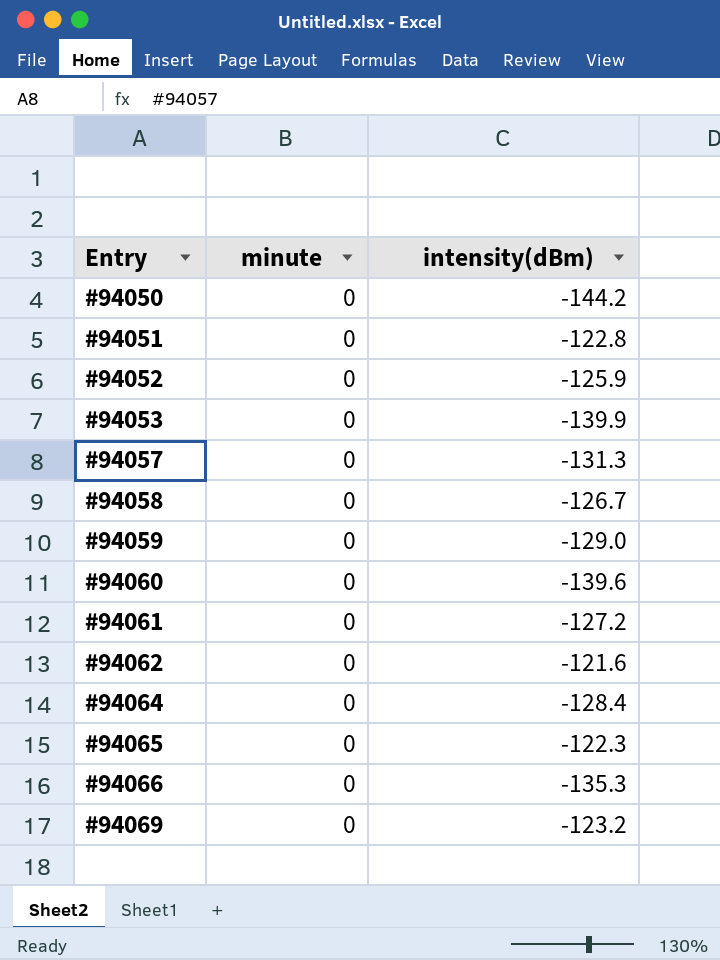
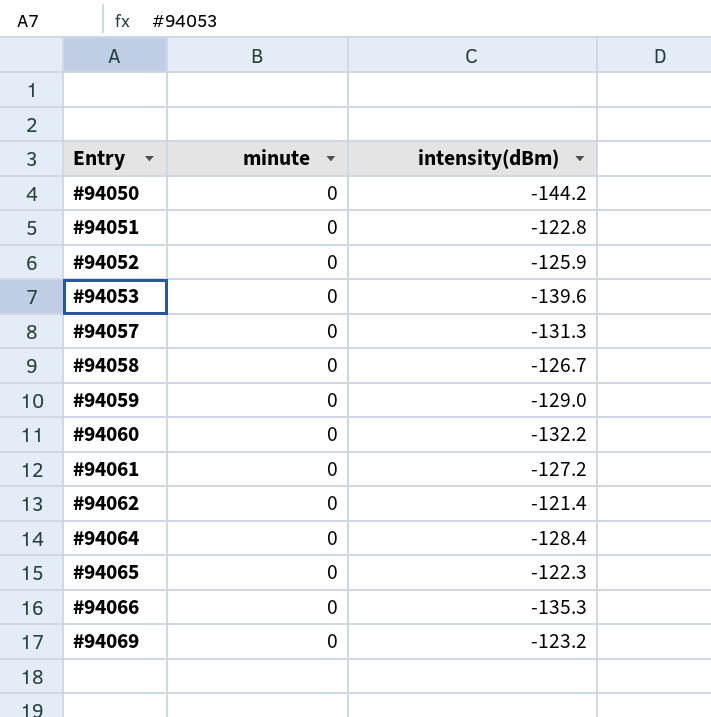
#94053 | intensity(dBm): -139.9 -> -139.6
#94060 | intensity(dBm): -139.6 -> -132.2
#94062 | intensity(dBm): -121.6 -> -121.4

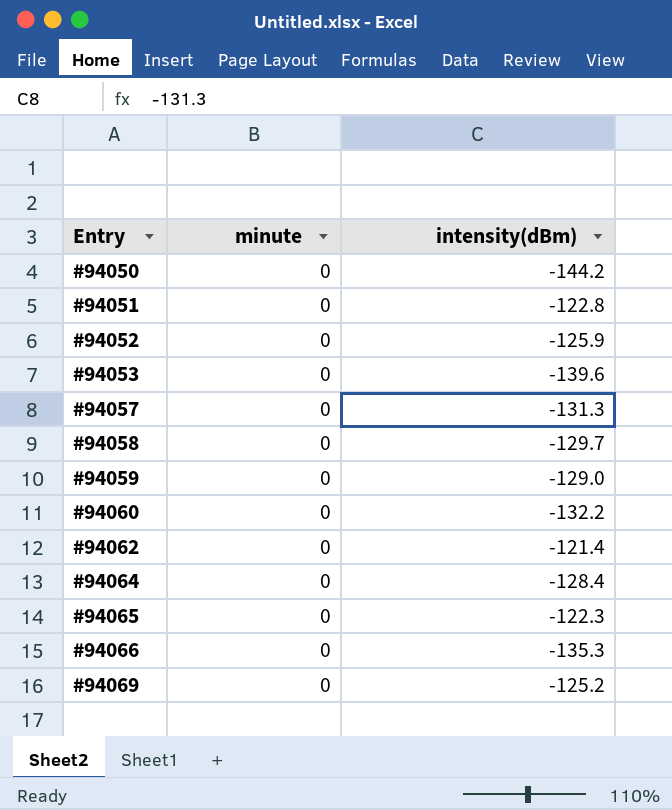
row #94061: 0 | -127.2 -> none
#94058 | intensity(dBm): -126.7 -> -129.7
#94069 | intensity(dBm): -123.2 -> -125.2

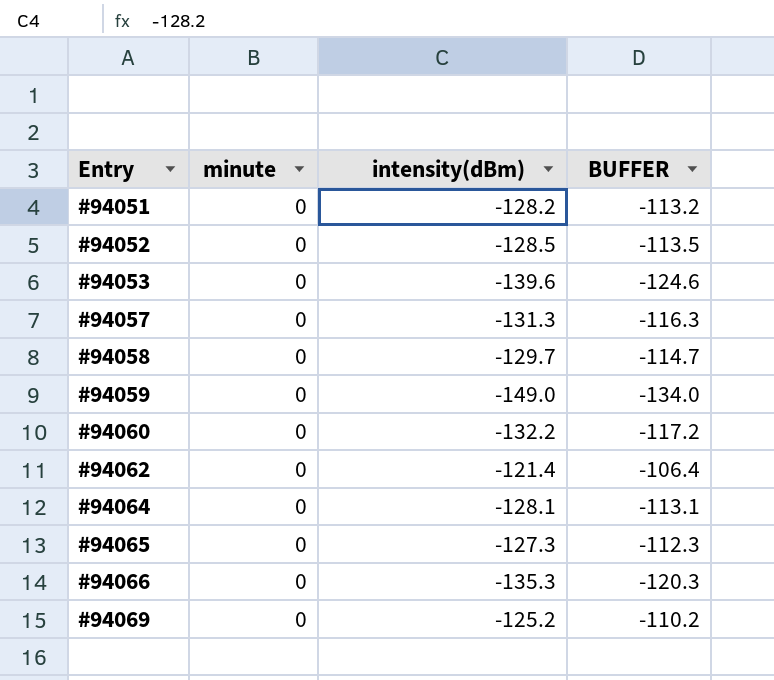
column BUFFER | formula: none -> [intensity(dBm)] + 15
row #94050: 0 | -144.2 -> none
#94051 | intensity(dBm): -122.8 -> -128.2
#94052 | intensity(dBm): -125.9 -> -128.5
#94059 | intensity(dBm): -129.0 -> -149.0
#94064 | intensity(dBm): -128.4 -> -128.1
#94065 | intensity(dBm): -122.3 -> -127.3

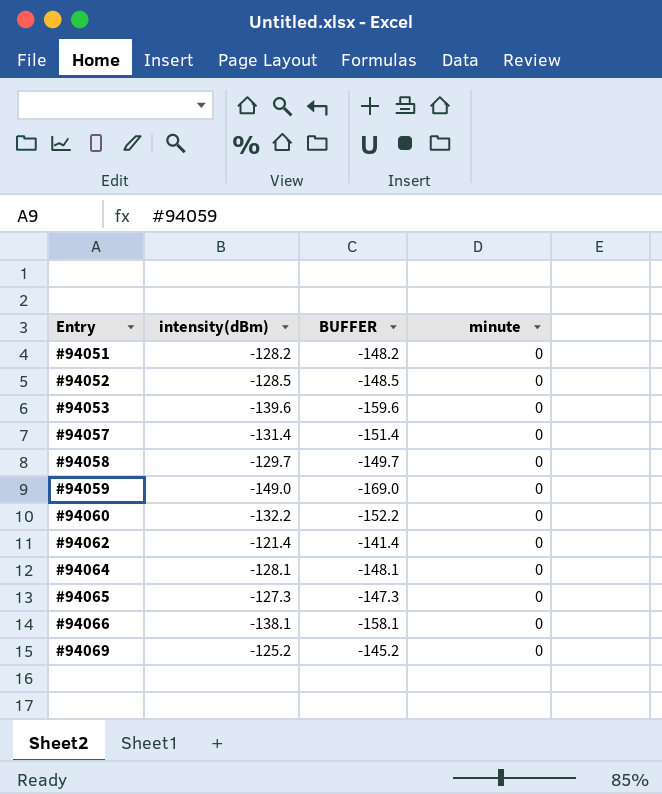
column BUFFER | formula: [intensity(dBm)] + 15 -> [intensity(dBm)] - 20
column minute | position: 2 -> 4
#94057 | intensity(dBm): -131.3 -> -131.4
#94066 | intensity(dBm): -135.3 -> -138.1

